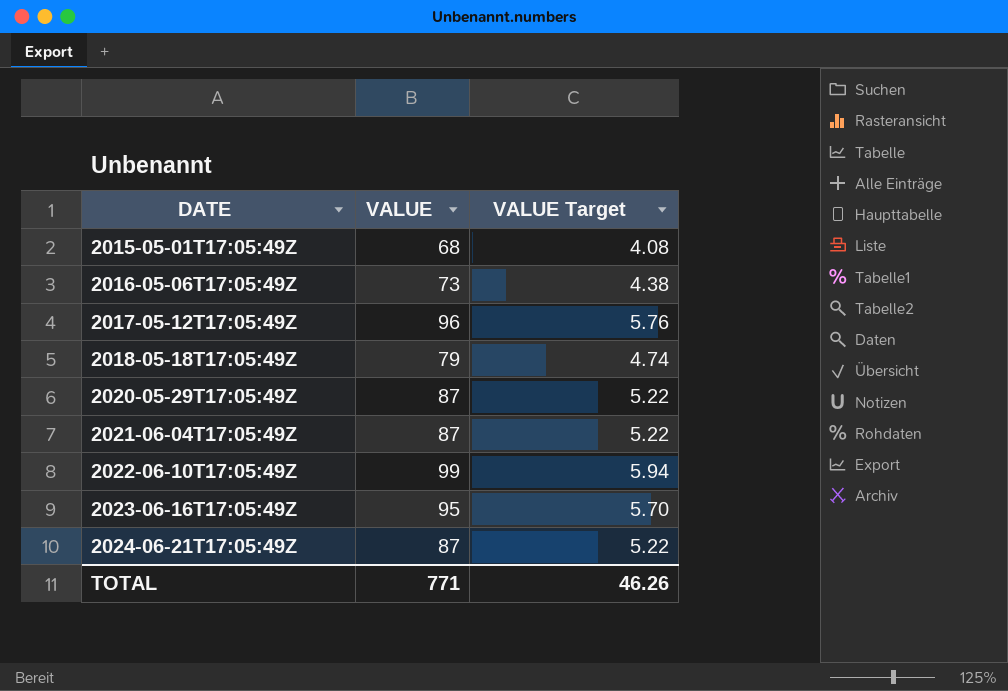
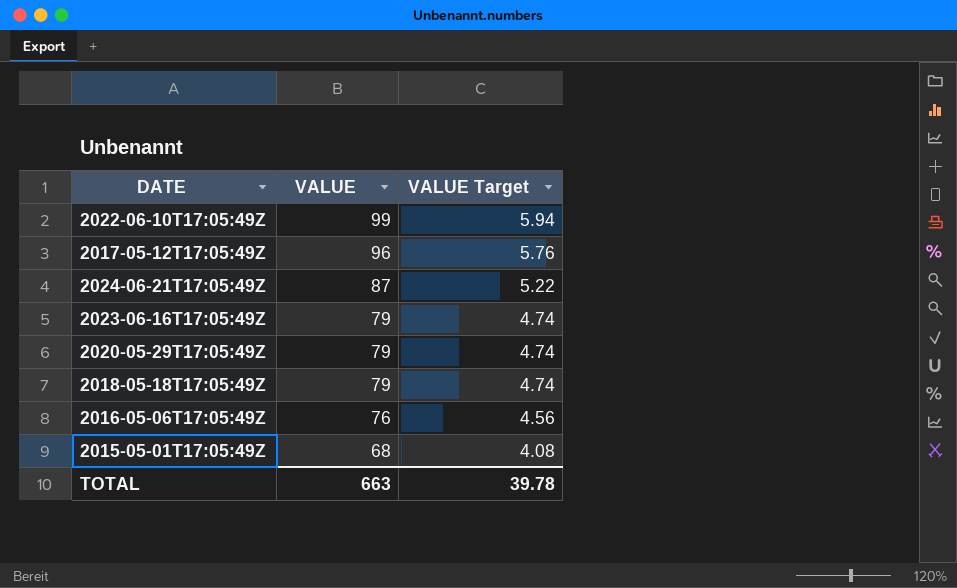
row order: DATE ascending -> VALUE descending
row 2021-06-04T17:05:49Z: 87 | 5.22 -> none
2023-06-16T17:05:49Z | VALUE: 95 -> 79
2023-06-16T17:05:49Z | VALUE Target: 5.70 -> 4.74
2020-05-29T17:05:49Z | VALUE: 87 -> 79
2020-05-29T17:05:49Z | VALUE Target: 5.22 -> 4.74
2016-05-06T17:05:49Z | VALUE: 73 -> 76
2016-05-06T17:05:49Z | VALUE Target: 4.38 -> 4.56
TOTAL | VALUE: 771 -> 663
TOTAL | VALUE Target: 46.26 -> 39.78

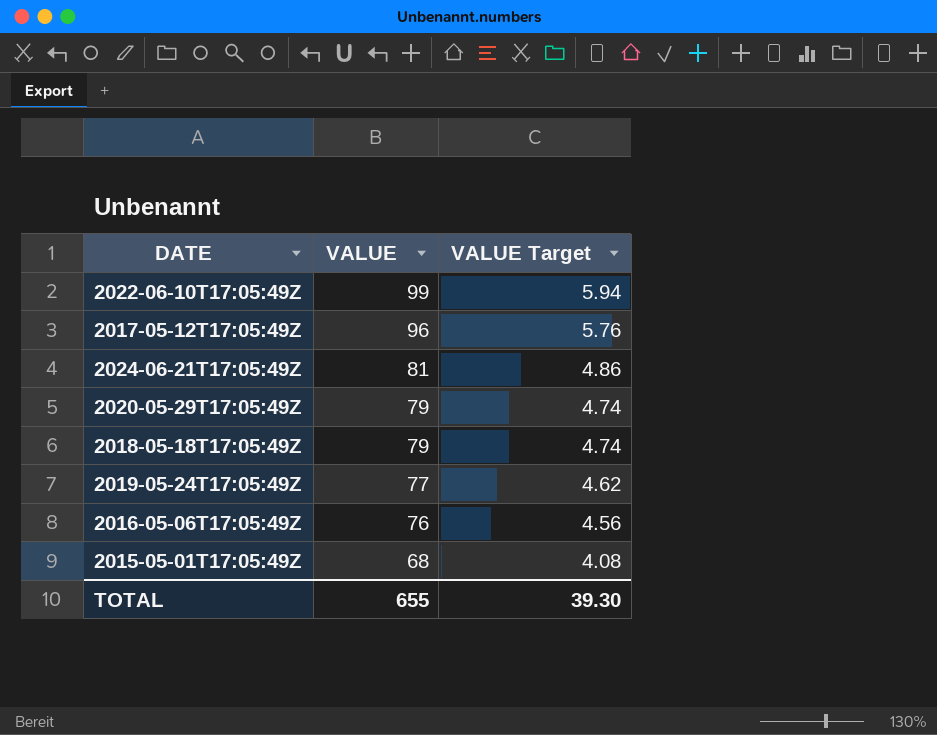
row 2023-06-16T17:05:49Z: 79 | 4.74 -> none
2024-06-21T17:05:49Z | VALUE: 87 -> 81
2024-06-21T17:05:49Z | VALUE Target: 5.22 -> 4.86
row 2019-05-24T17:05:49Z: none -> 77 | 4.62
TOTAL | VALUE: 663 -> 655
TOTAL | VALUE Target: 39.78 -> 39.30

